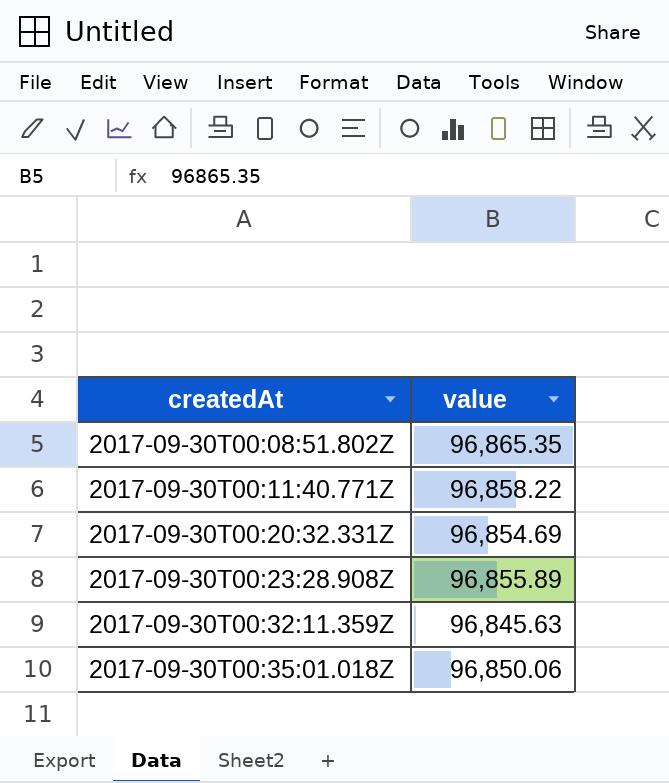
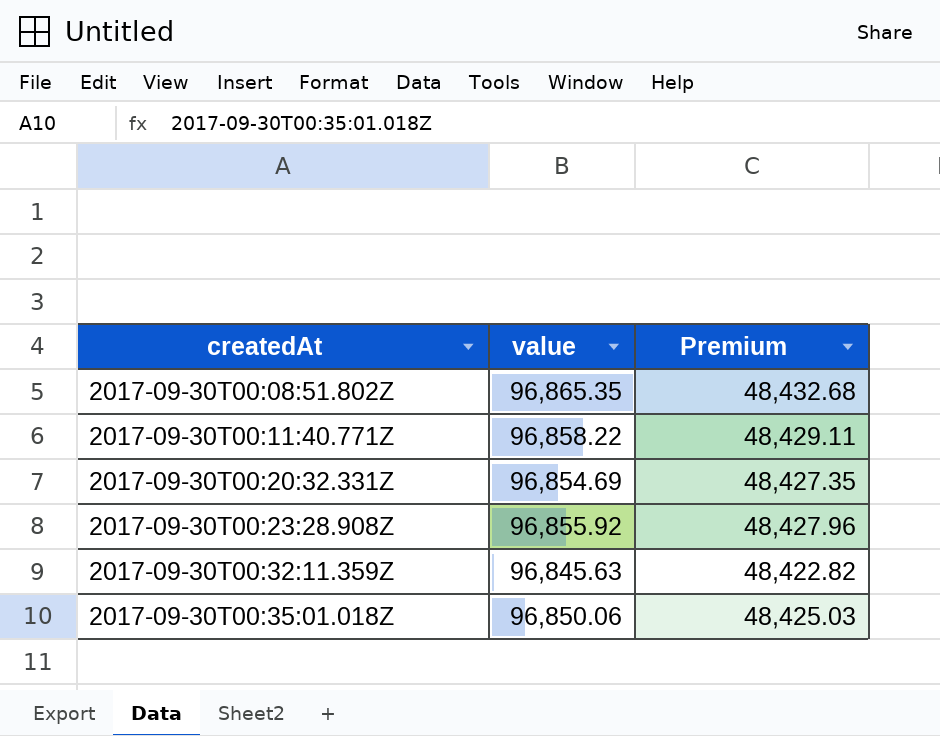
column Premium | formula: none -> [value] * 0.5
2017-09-30T00:23:28.908Z | value: 96,855.89 -> 96,855.92

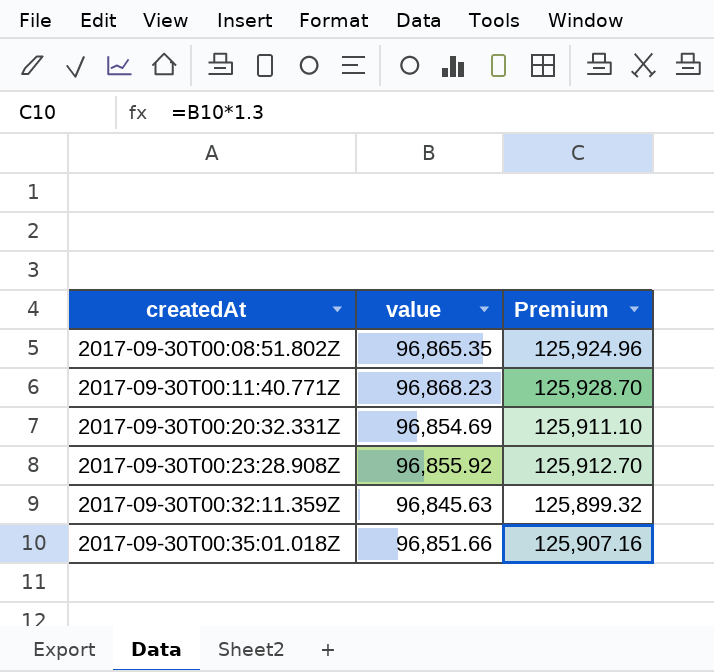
column Premium | formula: [value] * 0.5 -> [value] * 1.3
2017-09-30T00:11:40.771Z | value: 96,858.22 -> 96,868.23
2017-09-30T00:35:01.018Z | value: 96,850.06 -> 96,851.66

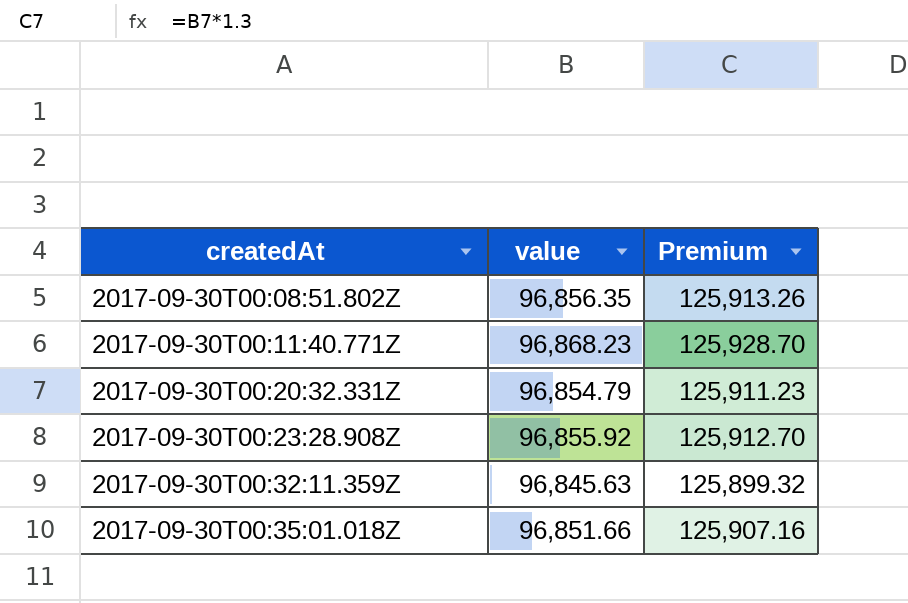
2017-09-30T00:08:51.802Z | value: 96,865.35 -> 96,856.35
2017-09-30T00:08:51.802Z | Premium: 125,924.96 -> 125,913.26
2017-09-30T00:20:32.331Z | value: 96,854.69 -> 96,854.79
2017-09-30T00:20:32.331Z | Premium: 125,911.10 -> 125,911.23

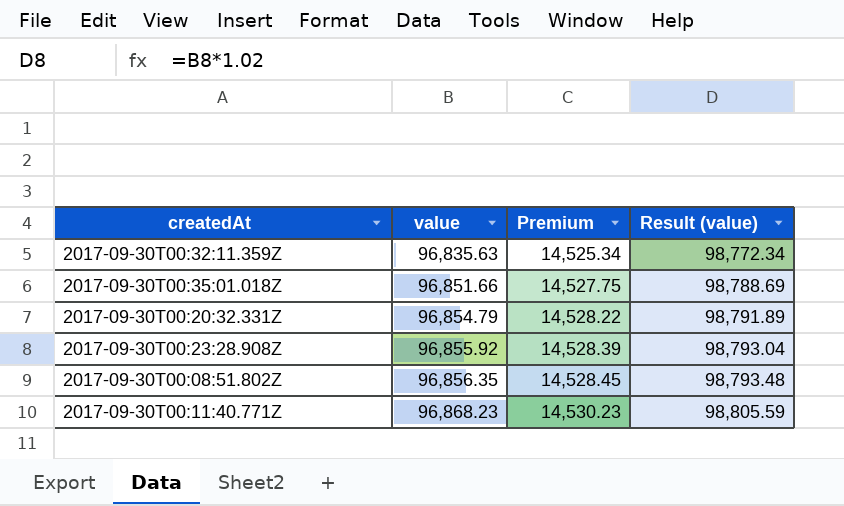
row order: createdAt ascending -> value ascending
column Premium | formula: [value] * 1.3 -> [value] * 0.15
column Result (value) | formula: none -> [value] * 1.02
2017-09-30T00:32:11.359Z | value: 96,845.63 -> 96,835.63

